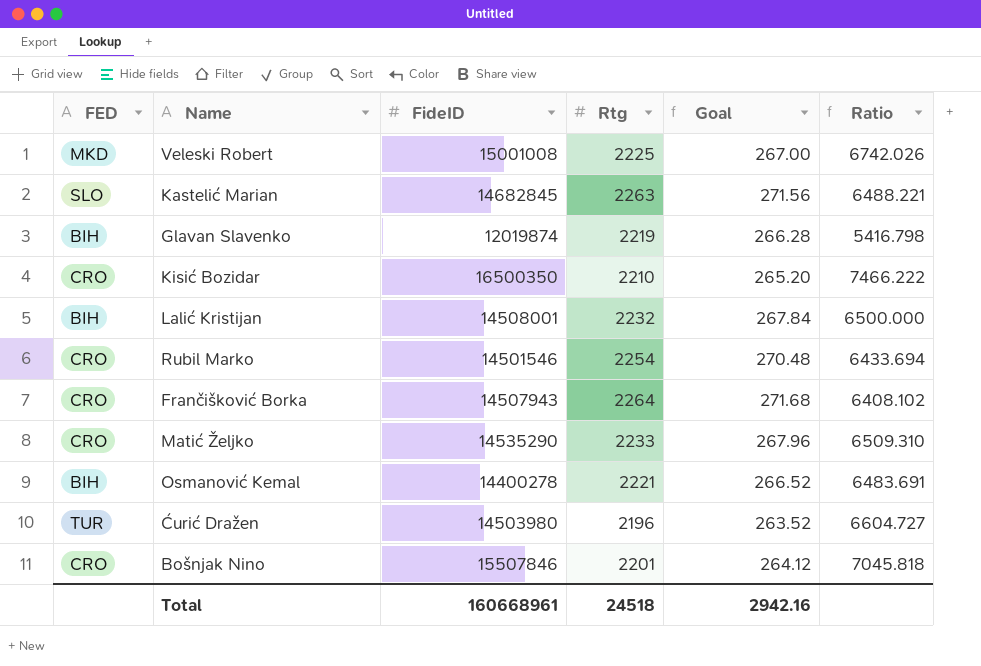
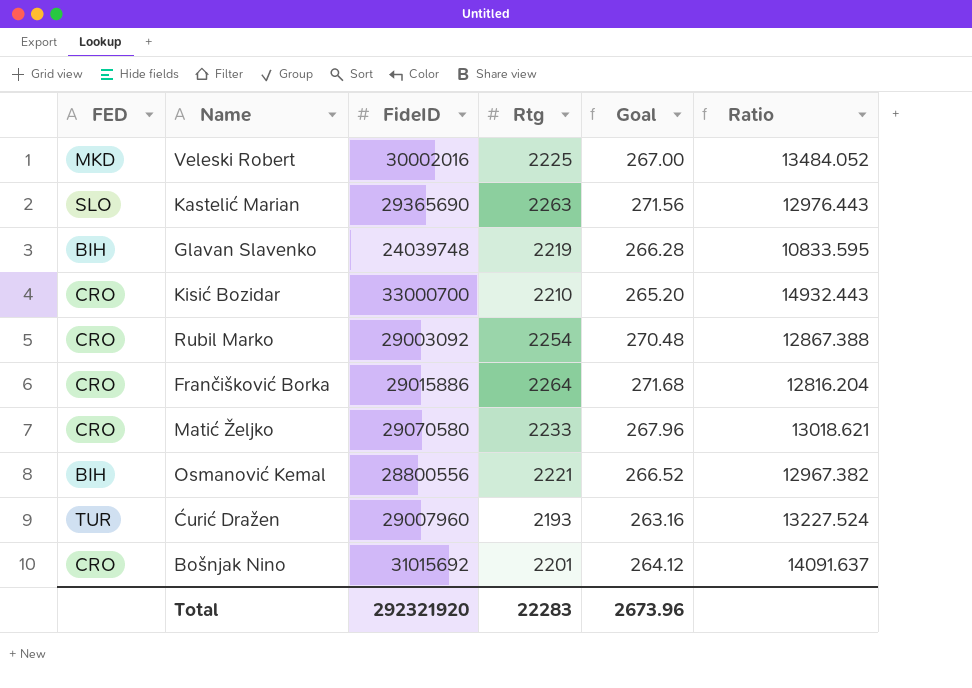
row Lalić Kristijan: BIH | 14508001 | 2232 | 267.84 | 6500.000 -> none
Veleski Robert | FideID: 15001008 -> 30002016
Veleski Robert | Ratio: 6742.026 -> 13484.052
Kastelić Marian | FideID: 14682845 -> 29365690
Kastelić Marian | Ratio: 6488.221 -> 12976.443
Glavan Slavenko | FideID: 12019874 -> 24039748
Glavan Slavenko | Ratio: 5416.798 -> 10833.595
Kisić Bozidar | FideID: 16500350 -> 33000700
Kisić Bozidar | Ratio: 7466.222 -> 14932.443
Rubil Marko | FideID: 14501546 -> 29003092
Rubil Marko | Ratio: 6433.694 -> 12867.388
Frančišković Borka | FideID: 14507943 -> 29015886
Frančišković Borka | Ratio: 6408.102 -> 12816.204
Matić Željko | FideID: 14535290 -> 29070580
Matić Željko | Ratio: 6509.310 -> 13018.621
Osmanović Kemal | FideID: 14400278 -> 28800556
Osmanović Kemal | Ratio: 6483.691 -> 12967.382
Ćurić Dražen | FideID: 14503980 -> 29007960
Ćurić Dražen | Rtg: 2196 -> 2193
Ćurić Dražen | Goal: 263.52 -> 263.16
Ćurić Dražen | Ratio: 6604.727 -> 13227.524
Bošnjak Nino | FideID: 15507846 -> 31015692
Bošnjak Nino | Ratio: 7045.818 -> 14091.637
Total | FideID: 160668961 -> 292321920
Total | Rtg: 24518 -> 22283
Total | Goal: 2942.16 -> 2673.96

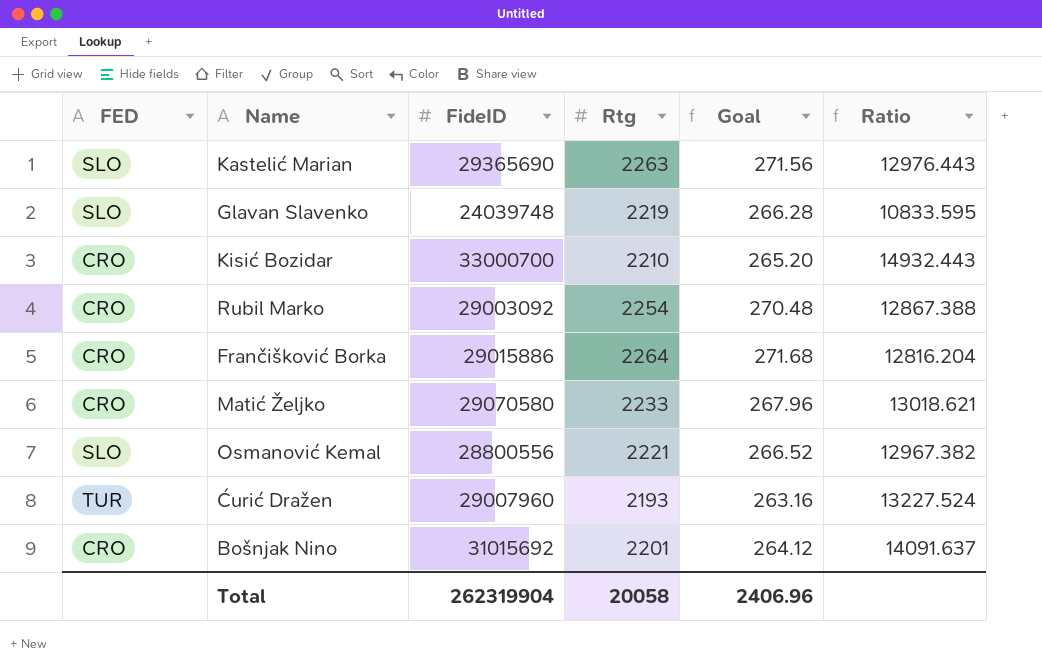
row Veleski Robert: MKD | 30002016 | 2225 | 267.00 | 13484.052 -> none
Glavan Slavenko | FED: BIH -> SLO
Osmanović Kemal | FED: BIH -> SLO
Total | FideID: 292321920 -> 262319904
Total | Rtg: 22283 -> 20058
Total | Goal: 2673.96 -> 2406.96

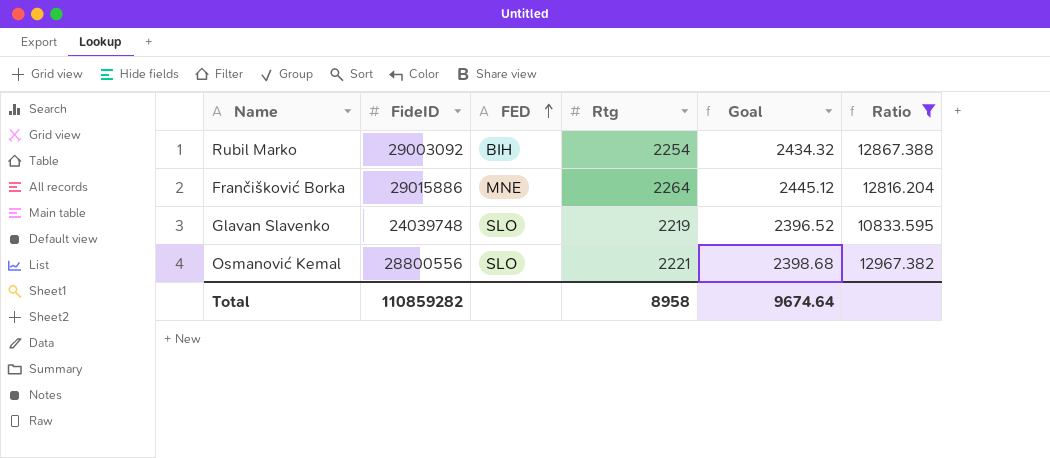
filter: none -> Ratio <= 12967.382
row order: none -> FED ascending
column FED | position: 1 -> 3
column Goal | formula: [Rtg] * 0.12 -> [Rtg] * 1.08
Rubil Marko | FED: CRO -> BIH
Frančišković Borka | FED: CRO -> MNE
Total | FideID: 262319904 -> 110859282
Total | Rtg: 20058 -> 8958
Total | Goal: 2406.96 -> 9674.64

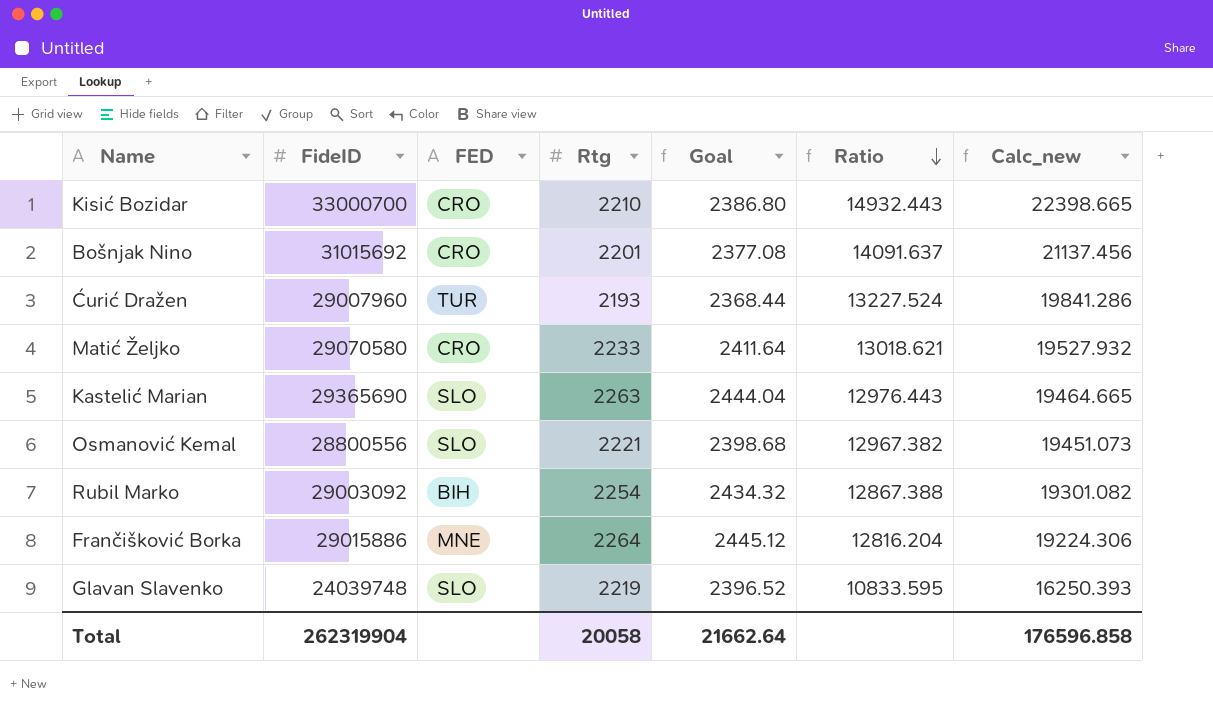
filter: Ratio <= 12967.382 -> none
row order: FED ascending -> Ratio descending
column Calc_new | formula: none -> [Ratio] * 1.5
Total | FideID: 110859282 -> 262319904
Total | Rtg: 8958 -> 20058
Total | Goal: 9674.64 -> 21662.64

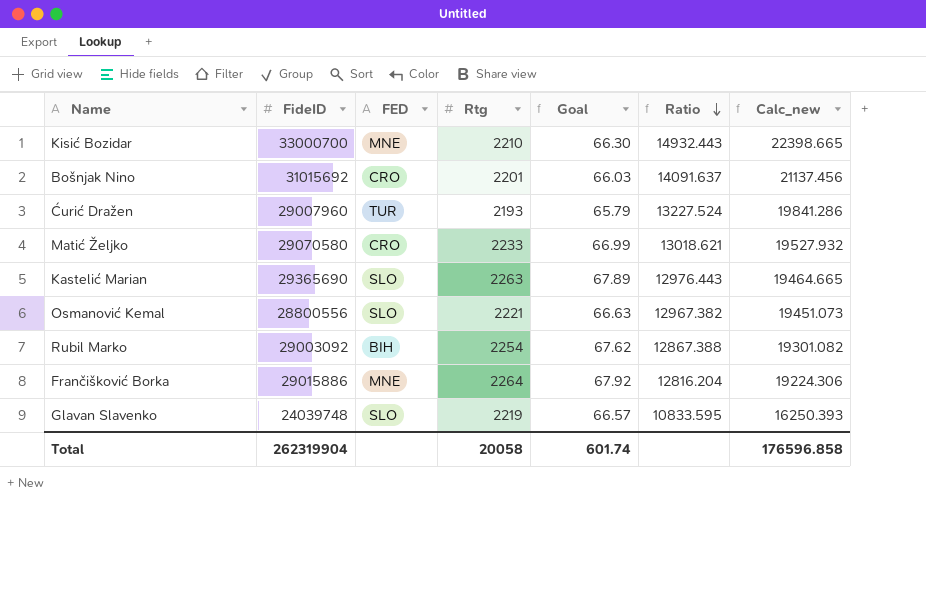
column Goal | formula: [Rtg] * 1.08 -> [Rtg] * 0.03
Kisić Bozidar | FED: CRO -> MNE
Total | Goal: 21662.64 -> 601.74

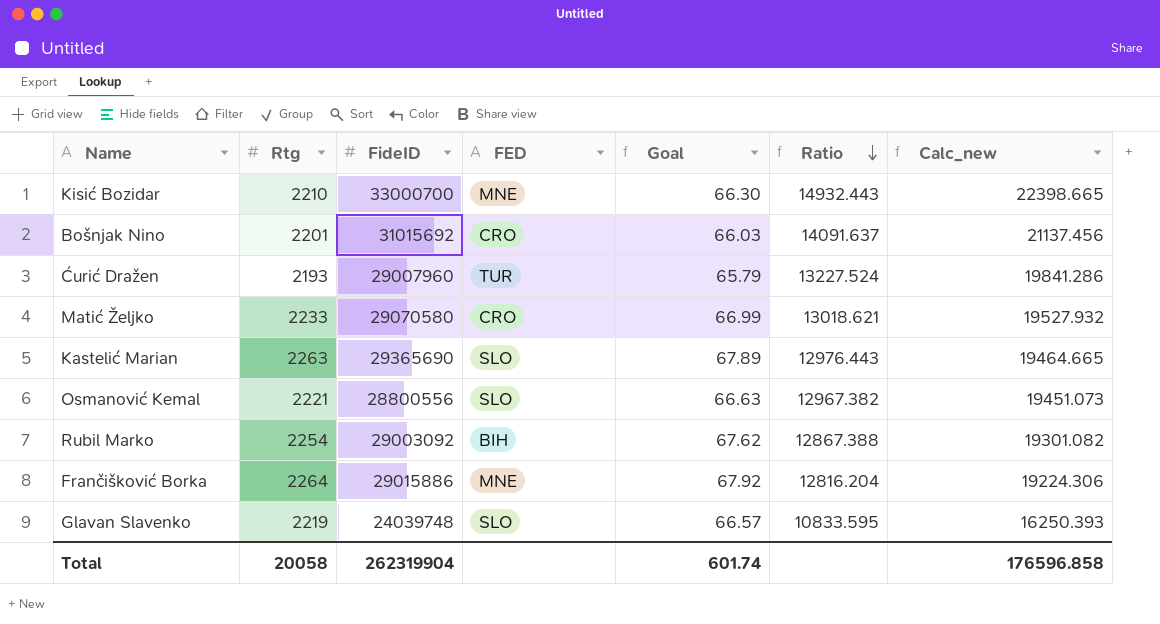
column Rtg | position: 4 -> 2

